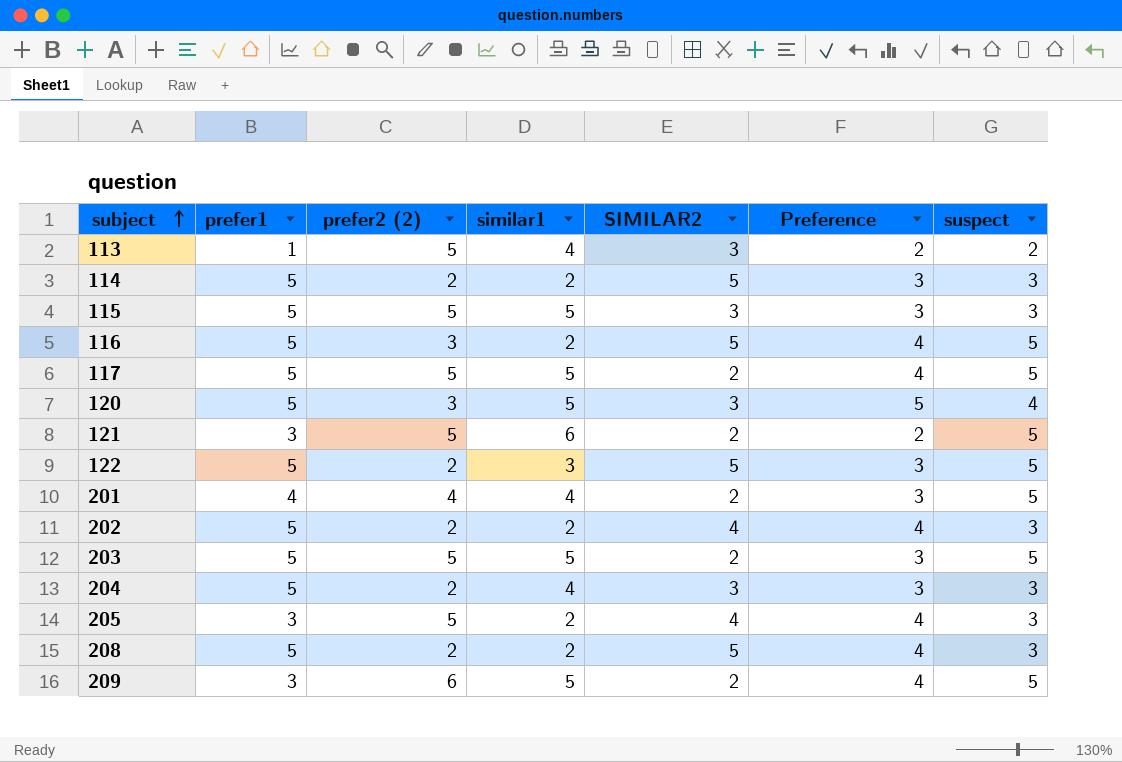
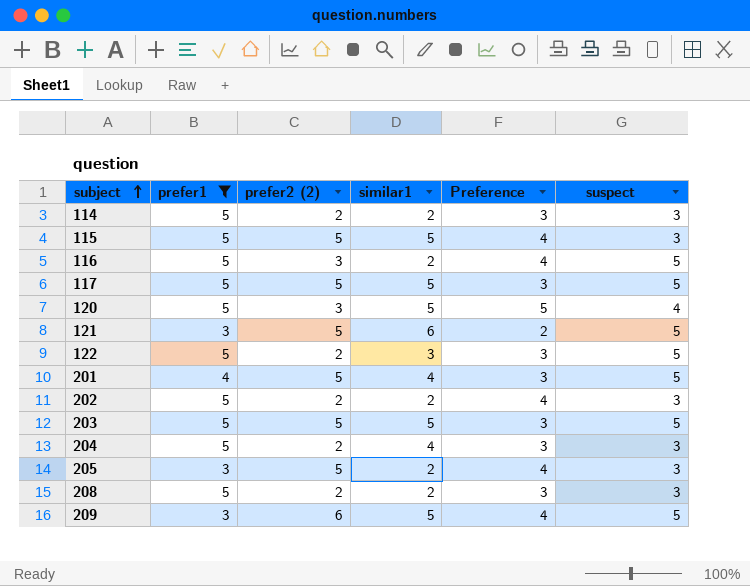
filter: none -> prefer1 != 1
column SIMILAR2 | position: 5 -> none
115 | Preference: 3 -> 4
117 | Preference: 4 -> 3
201 | prefer2 (2): 4 -> 5
208 | Preference: 4 -> 3

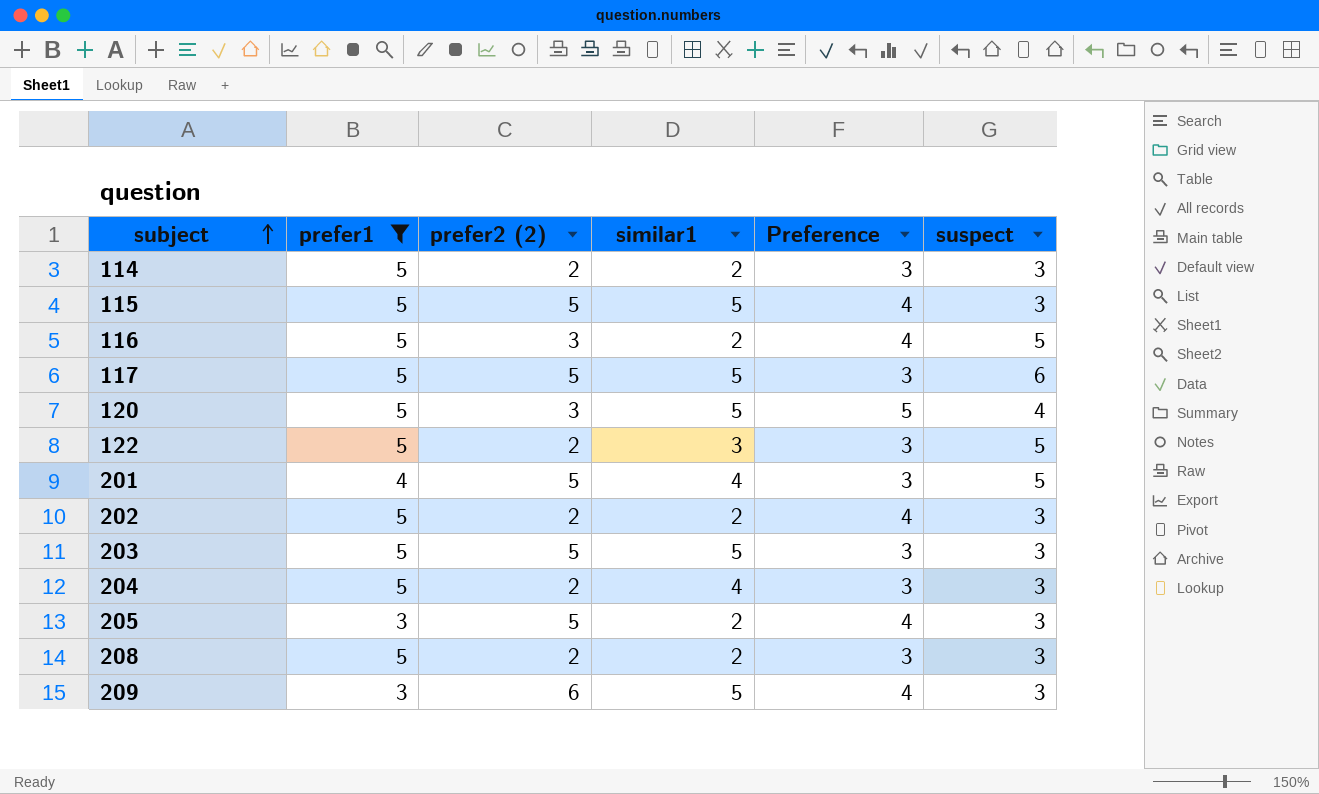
row 121: 3 | 5 | 6 | 2 | 5 -> none
117 | suspect: 5 -> 6
203 | suspect: 5 -> 3
209 | suspect: 5 -> 3

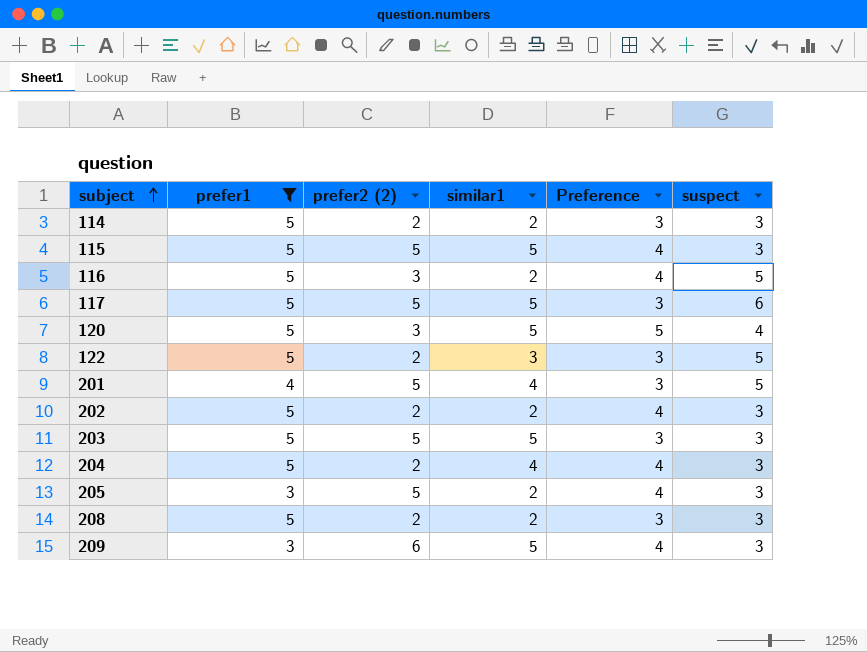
204 | Preference: 3 -> 4

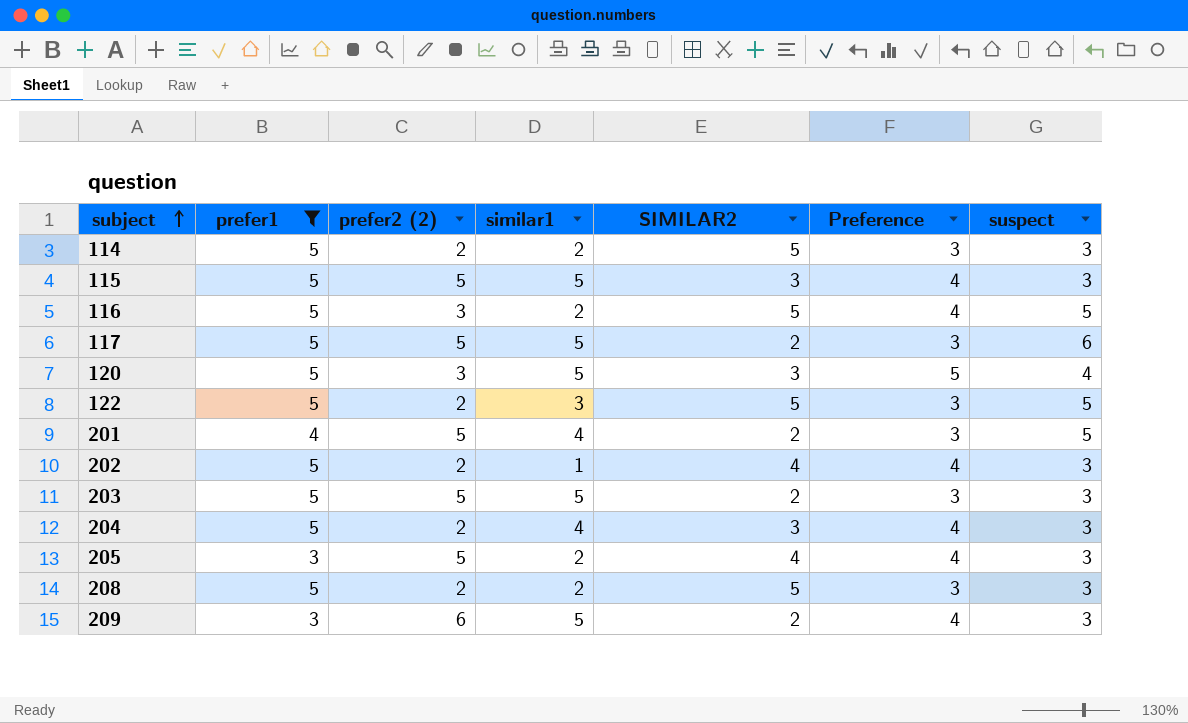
column SIMILAR2 | position: none -> 5
202 | similar1: 2 -> 1

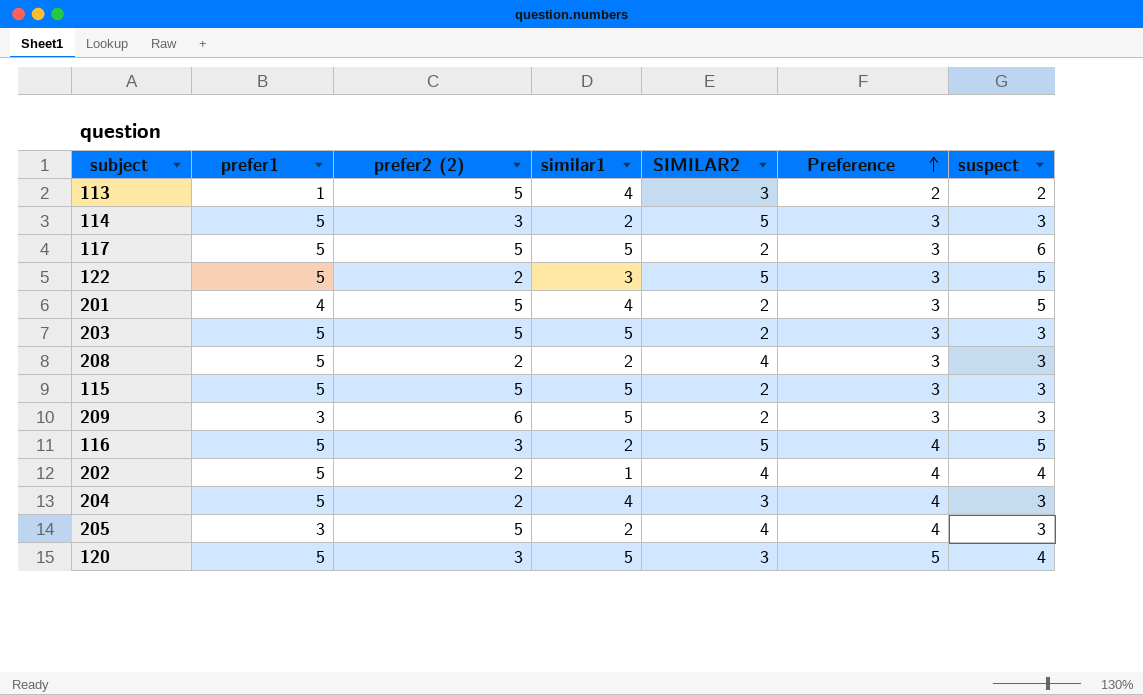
filter: prefer1 != 1 -> none
row order: subject ascending -> Preference ascending
114 | prefer2 (2): 2 -> 3
208 | SIMILAR2: 5 -> 4
115 | SIMILAR2: 3 -> 2
115 | Preference: 4 -> 3
209 | Preference: 4 -> 3
202 | suspect: 3 -> 4

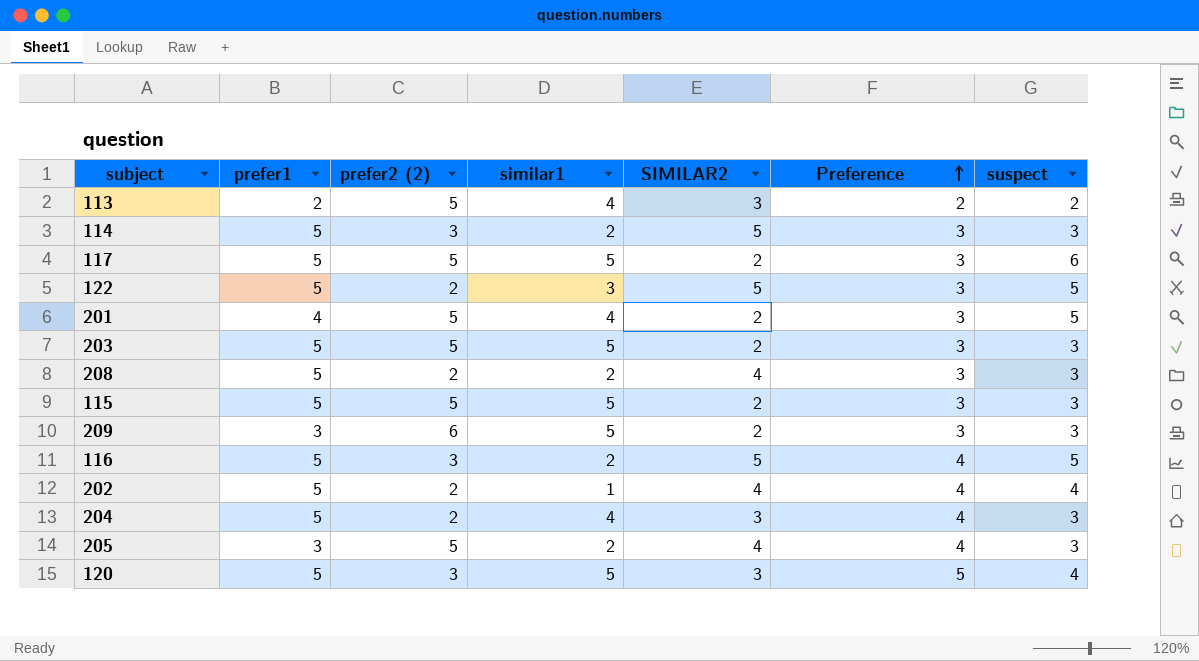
113 | prefer1: 1 -> 2

